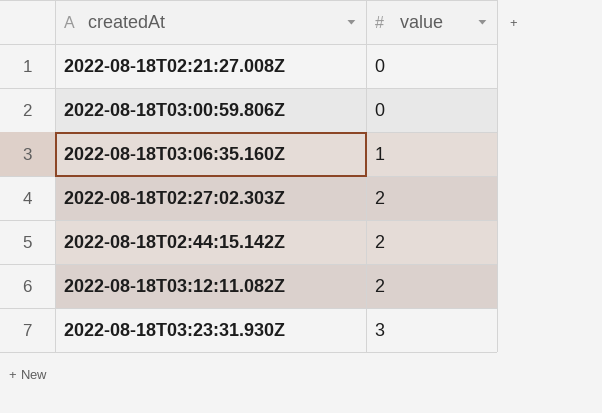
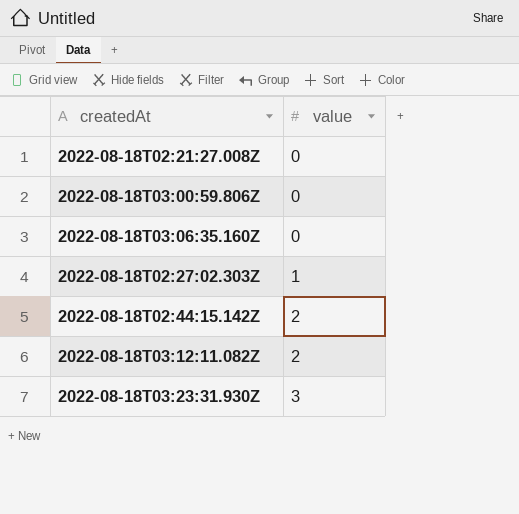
2022-08-18T03:06:35.160Z | value: 1 -> 0
2022-08-18T02:27:02.303Z | value: 2 -> 1

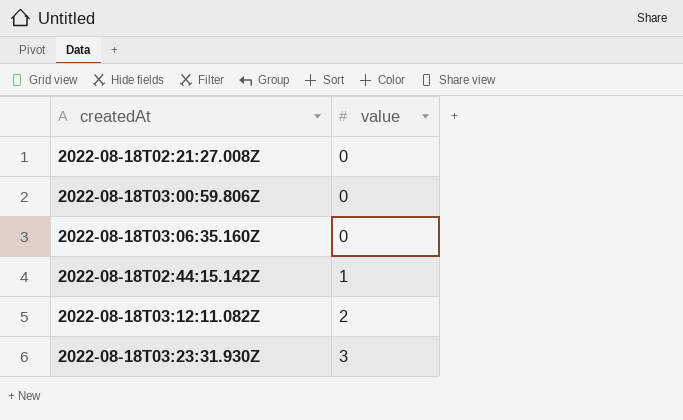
row 2022-08-18T02:27:02.303Z: 1 -> none
2022-08-18T02:44:15.142Z | value: 2 -> 1

